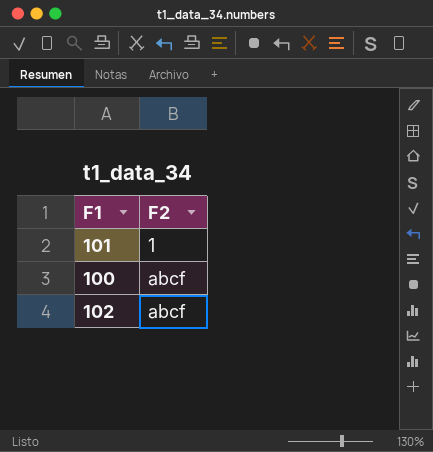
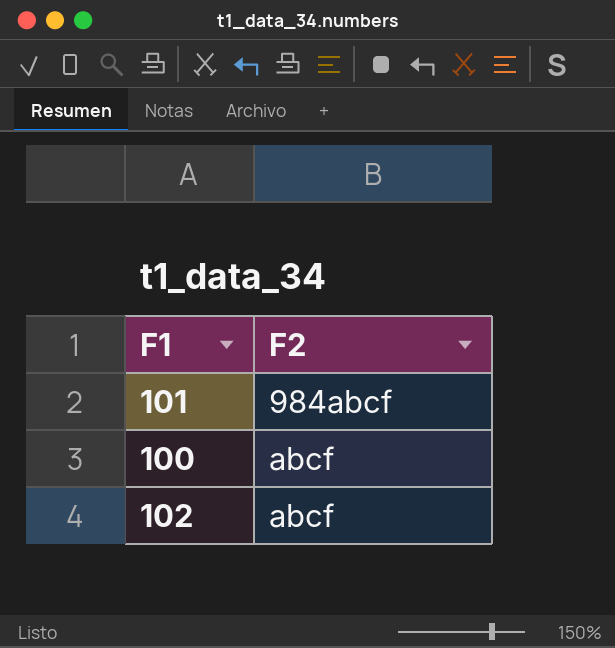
101 | F2: 1 -> 984abcf

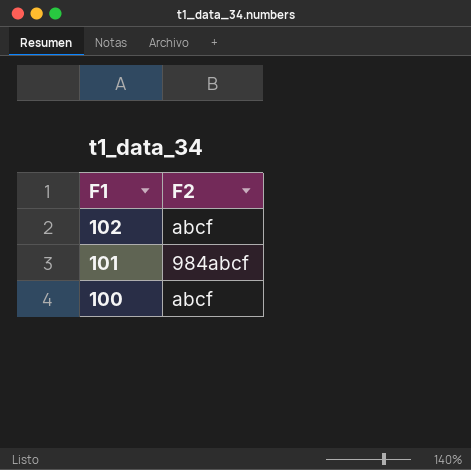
row order: F2 ascending -> F1 descending

